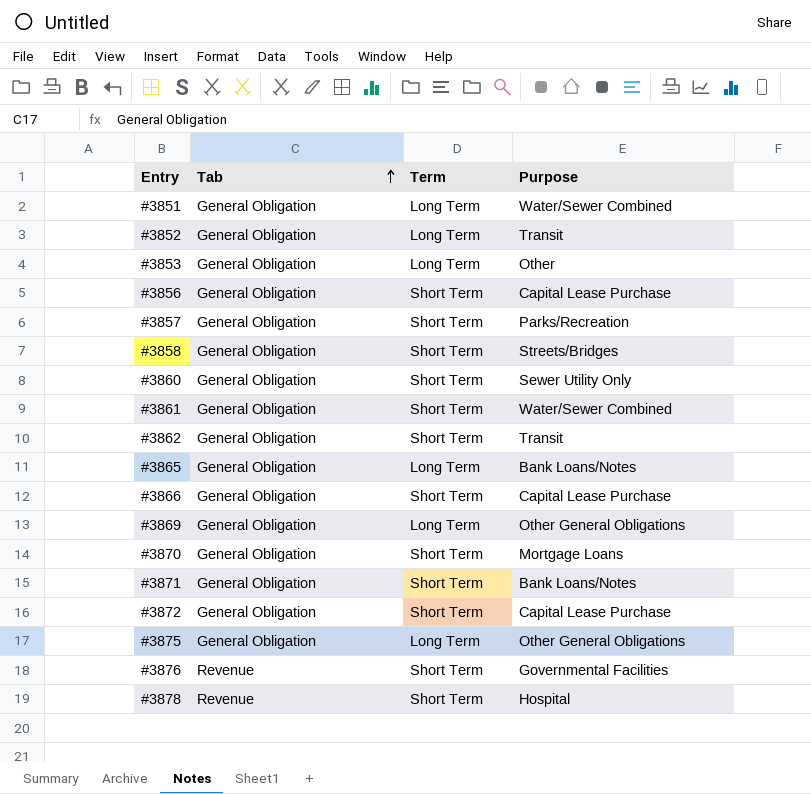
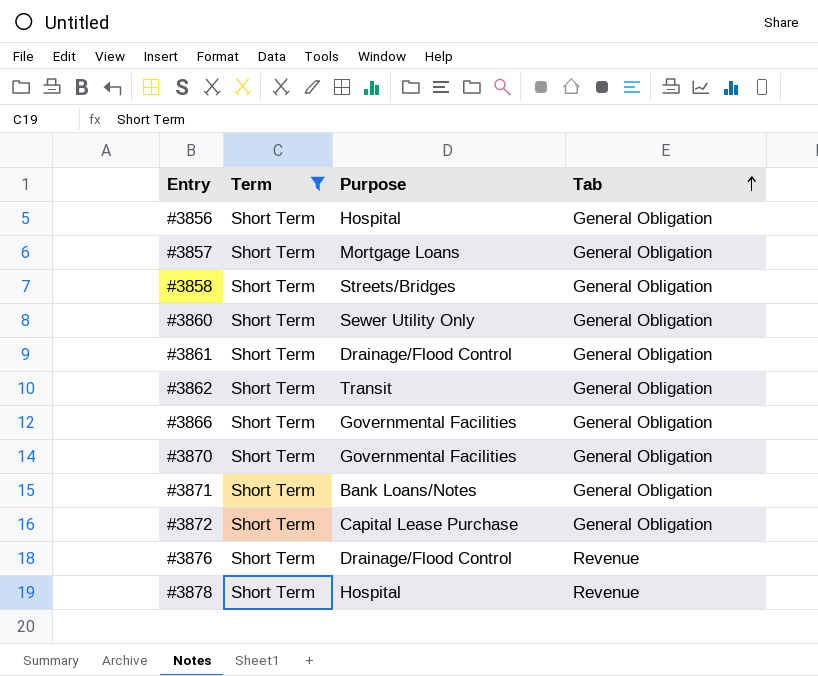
filter: none -> Term = Short Term
column Tab | position: 2 -> 4
#3856 | Purpose: Capital Lease Purchase -> Hospital
#3857 | Purpose: Parks/Recreation -> Mortgage Loans
#3861 | Purpose: Water/Sewer Combined -> Drainage/Flood Control
#3866 | Purpose: Capital Lease Purchase -> Governmental Facilities
#3870 | Purpose: Mortgage Loans -> Governmental Facilities
#3876 | Purpose: Governmental Facilities -> Drainage/Flood Control

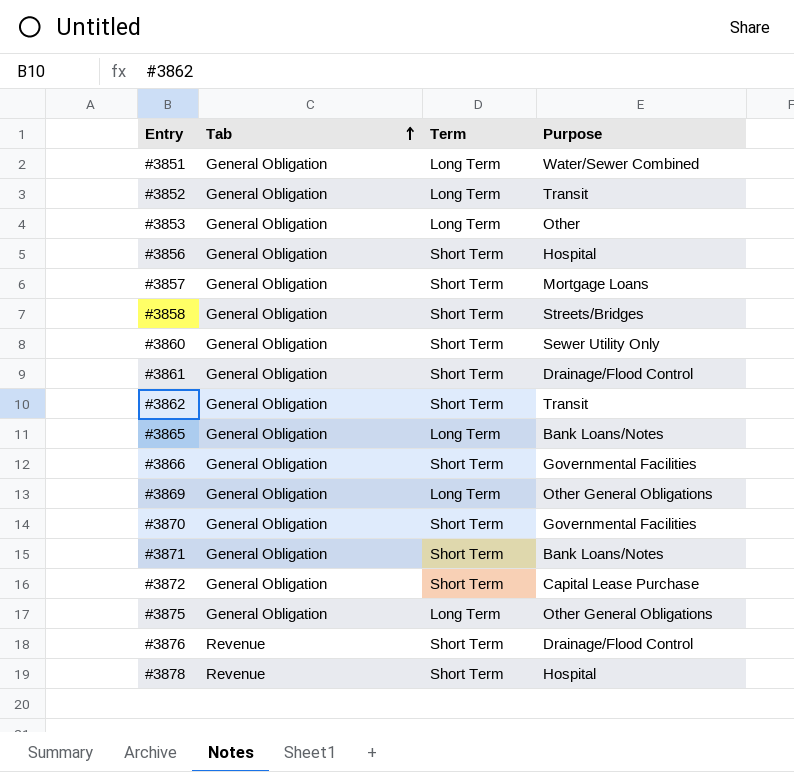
filter: Term = Short Term -> none
column Tab | position: 4 -> 2

